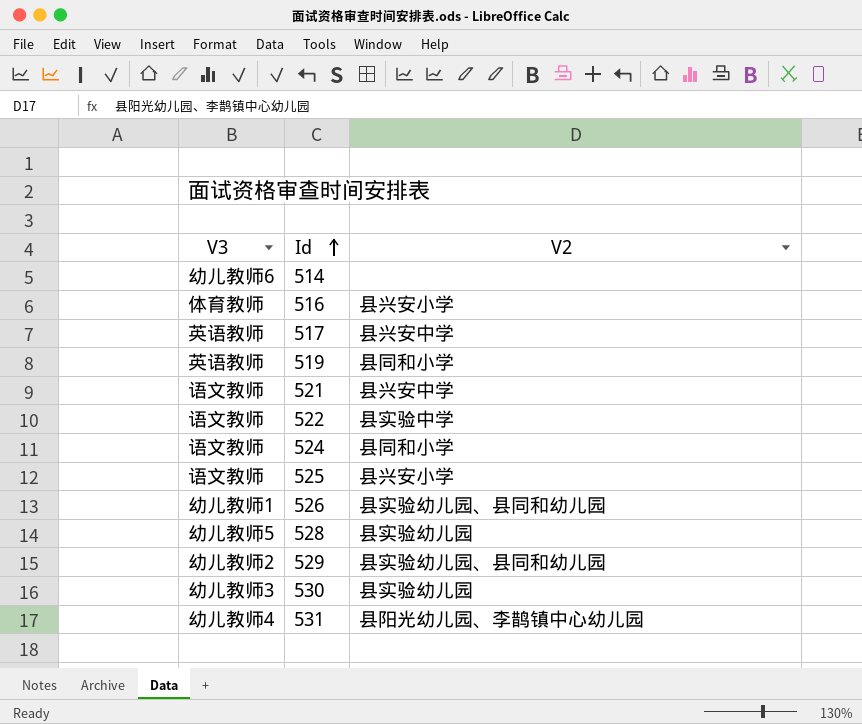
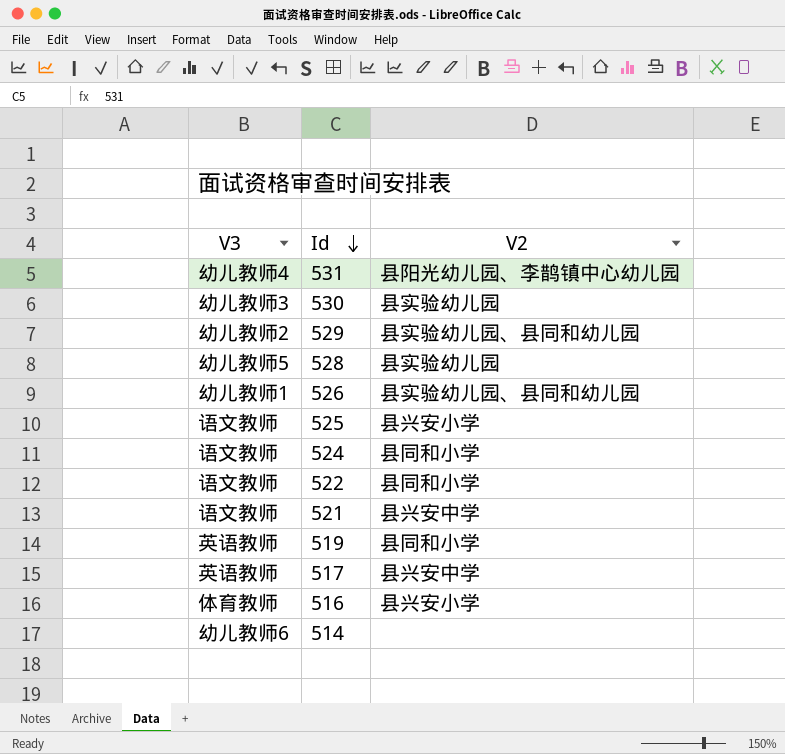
row order: Id ascending -> Id descending
522 | V2: 县实验中学 -> 县同和小学

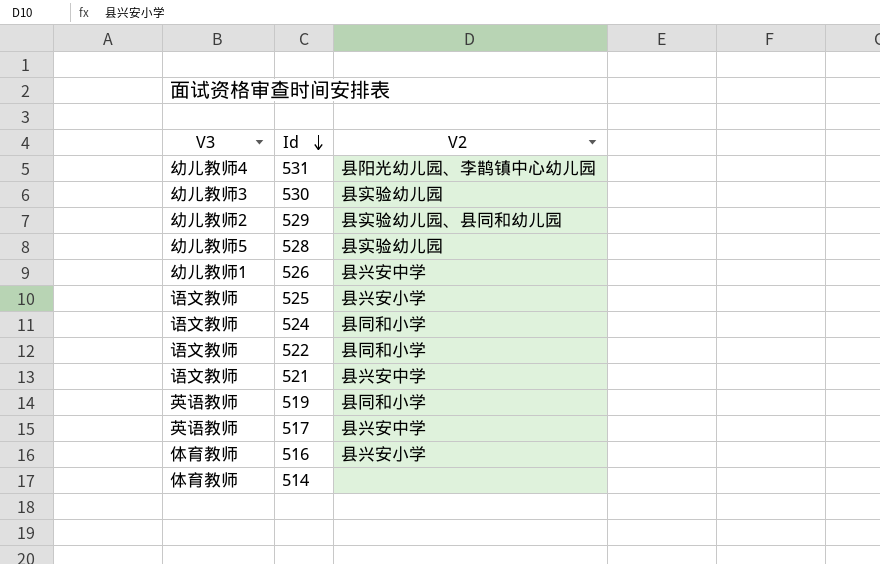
526 | V2: 县实验幼儿园、县同和幼儿园 -> 县兴安中学
514 | V3: 幼儿教师6 -> 体育教师

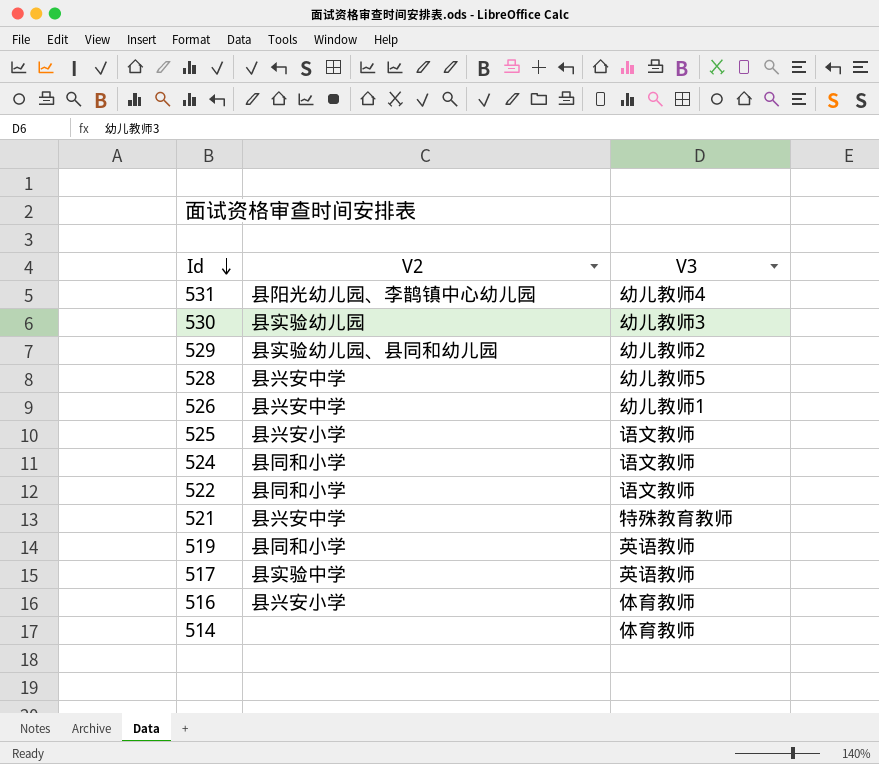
column V3 | position: 1 -> 3
528 | V2: 县实验幼儿园 -> 县兴安中学
521 | V3: 语文教师 -> 特殊教育教师
517 | V2: 县兴安中学 -> 县实验中学

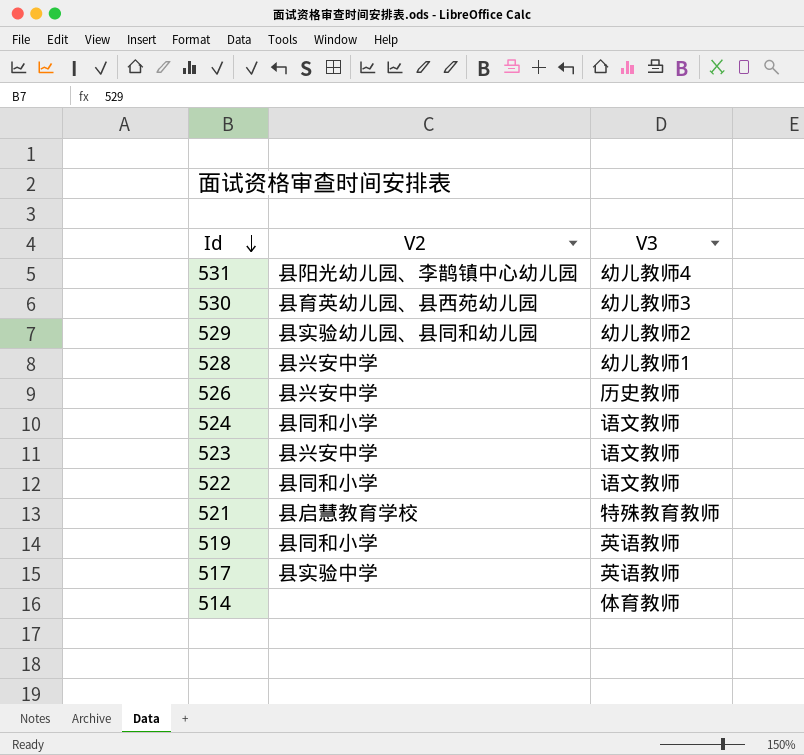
row 525: 县兴安小学 | 语文教师 -> none
row 516: 县兴安小学 | 体育教师 -> none
530 | V2: 县实验幼儿园 -> 县育英幼儿园、县西苑幼儿园
528 | V3: 幼儿教师5 -> 幼儿教师1
526 | V3: 幼儿教师1 -> 历史教师
row 523: none -> 县兴安中学 | 语文教师
521 | V2: 县兴安中学 -> 县启慧教育学校

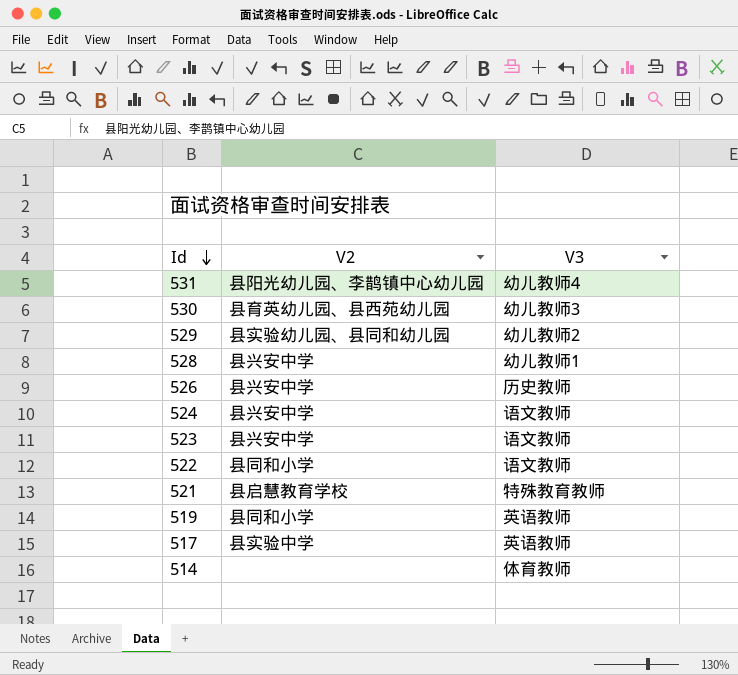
524 | V2: 县同和小学 -> 县兴安中学

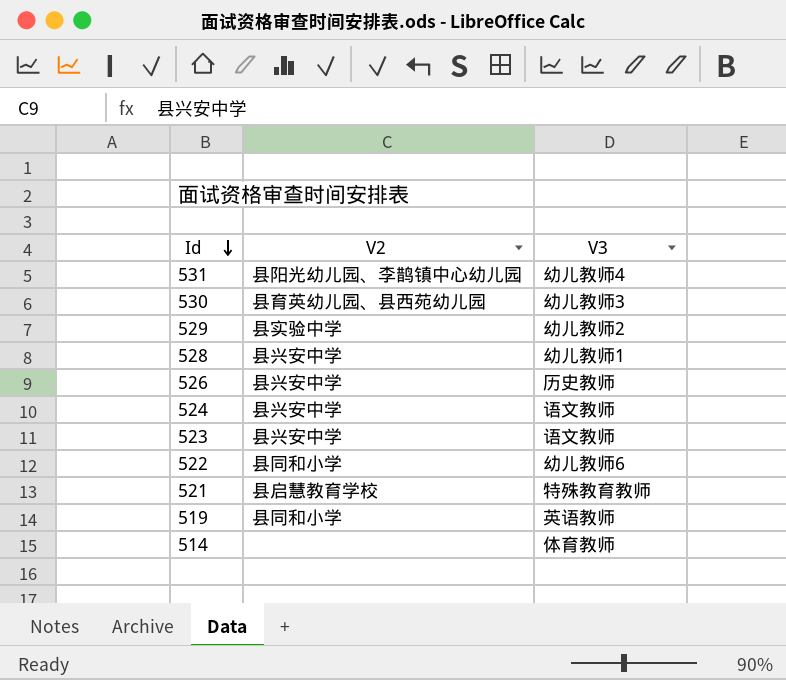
row 517: 县实验中学 | 英语教师 -> none
529 | V2: 县实验幼儿园、县同和幼儿园 -> 县实验中学
522 | V3: 语文教师 -> 幼儿教师6

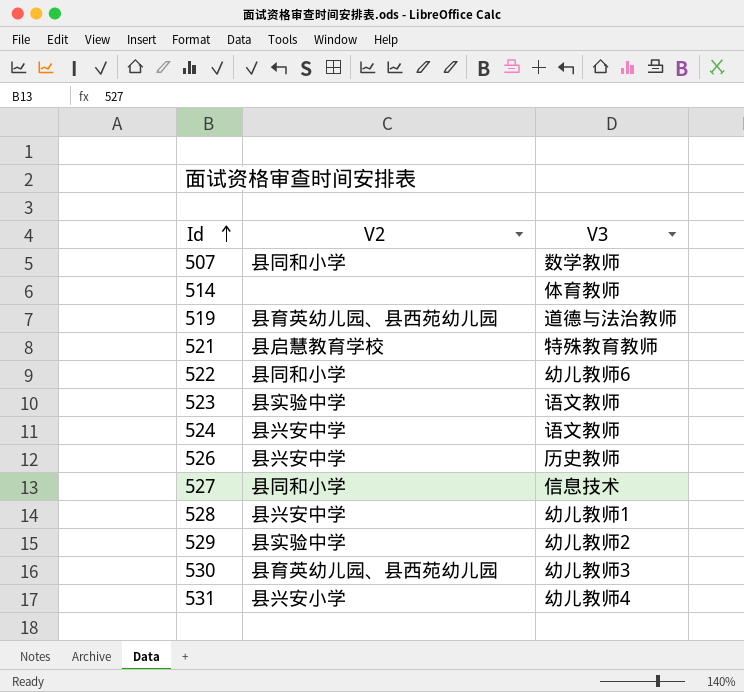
row order: Id descending -> Id ascending
row 507: none -> 县同和小学 | 数学教师
519 | V2: 县同和小学 -> 县育英幼儿园、县西苑幼儿园
519 | V3: 英语教师 -> 道德与法治教师
523 | V2: 县兴安中学 -> 县实验中学
row 527: none -> 县同和小学 | 信息技术
531 | V2: 县阳光幼儿园、李鹊镇中心幼儿园 -> 县兴安小学

